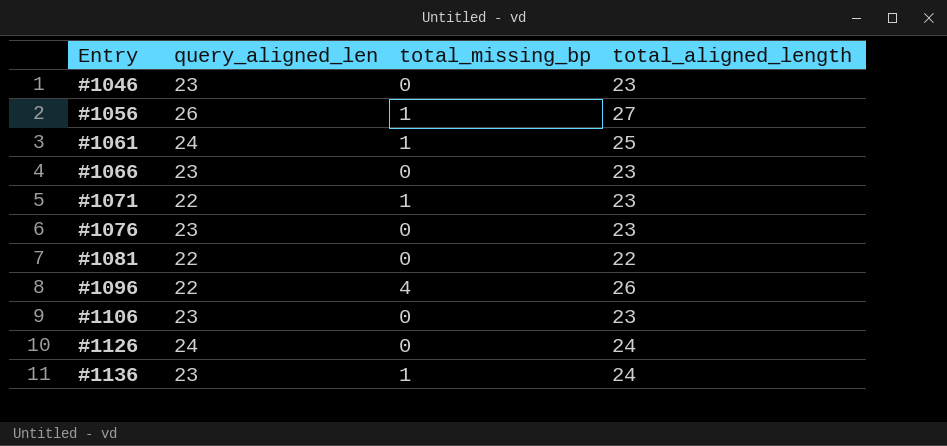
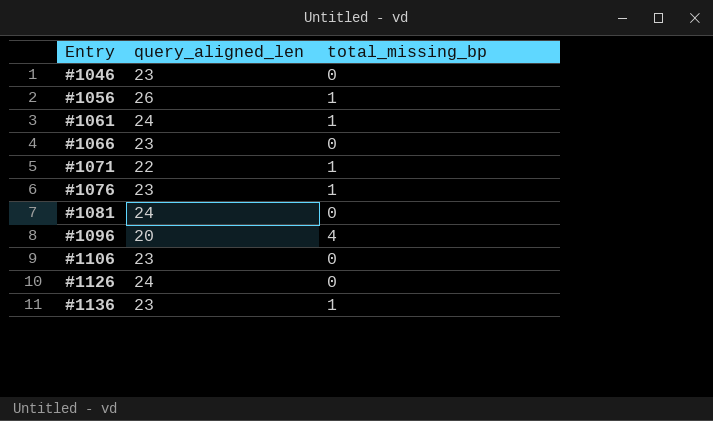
column total_aligned_length | formula: [query_aligned_len] + [total_missing_bp] -> none
#1076 | total_missing_bp: 0 -> 1
#1081 | query_aligned_len: 22 -> 24
#1096 | query_aligned_len: 22 -> 20

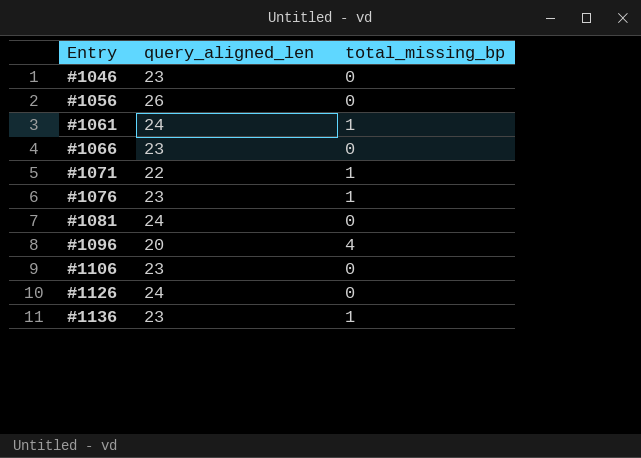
#1056 | total_missing_bp: 1 -> 0

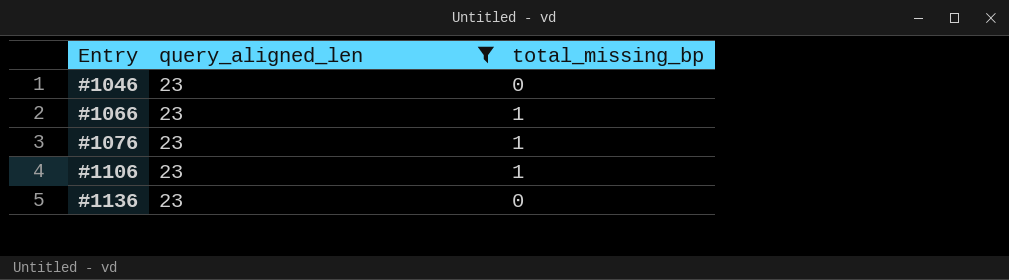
filter: none -> query_aligned_len = 23
#1066 | total_missing_bp: 0 -> 1
#1106 | total_missing_bp: 0 -> 1
#1136 | total_missing_bp: 1 -> 0

